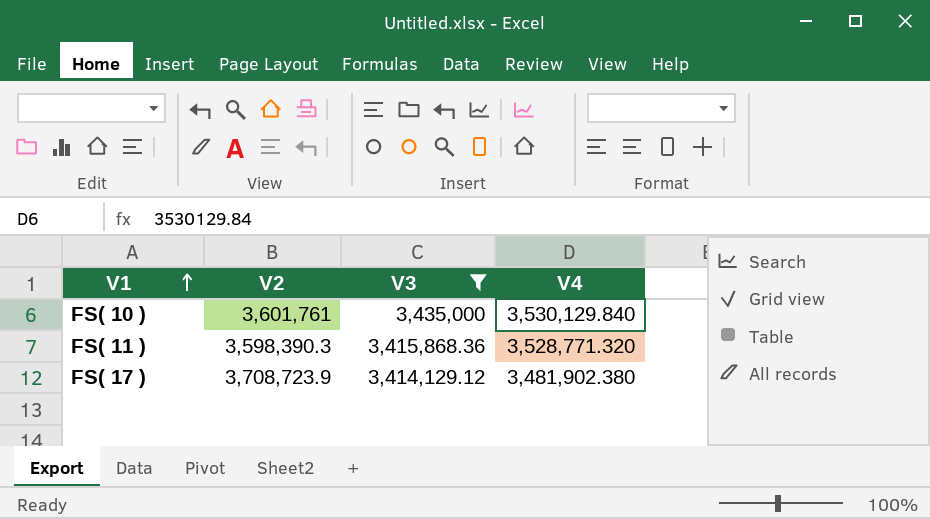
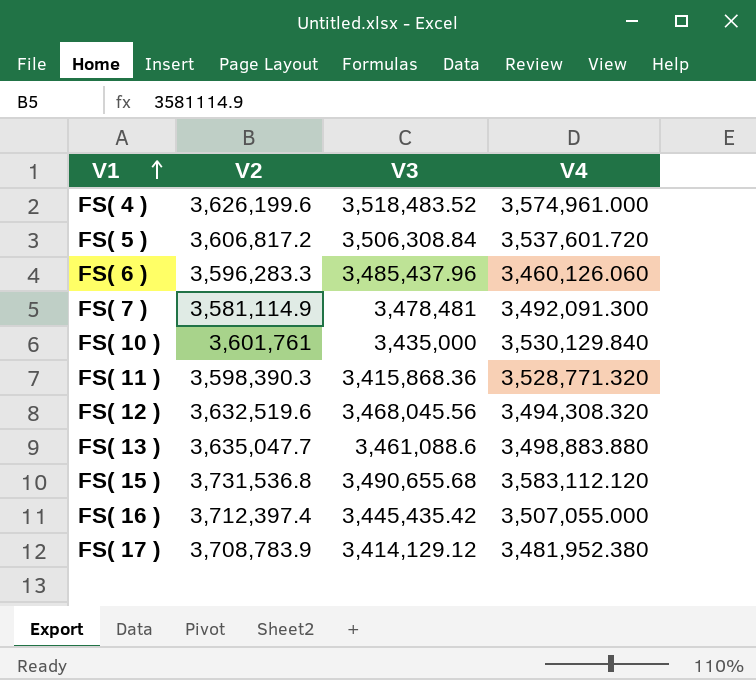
filter: V3 <= 3,435,000 -> none
FS( 17 ) | V2: 3,708,723.9 -> 3,708,783.9
FS( 17 ) | V4: 3,481,902.380 -> 3,481,952.380

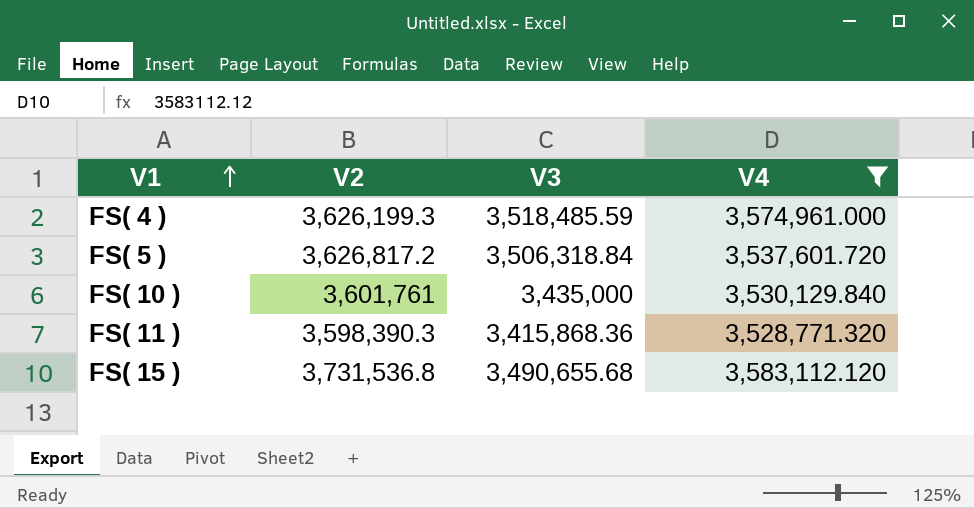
filter: none -> V4 >= 3,528,771.320
FS( 4 ) | V2: 3,626,199.6 -> 3,626,199.3
FS( 4 ) | V3: 3,518,483.52 -> 3,518,485.59
FS( 5 ) | V2: 3,606,817.2 -> 3,626,817.2
FS( 5 ) | V3: 3,506,308.84 -> 3,506,318.84

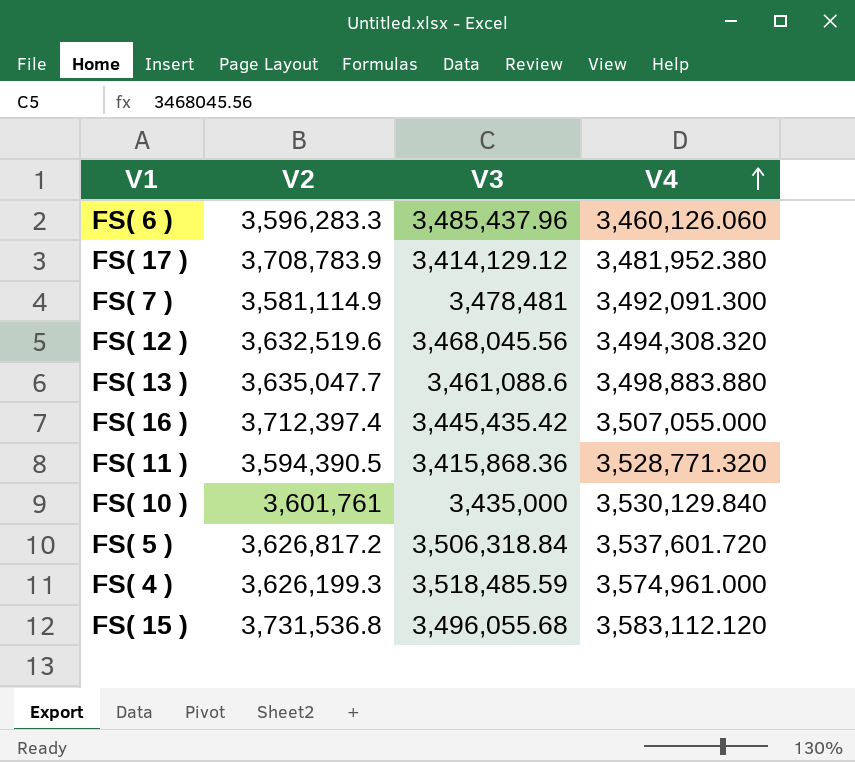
filter: V4 >= 3,528,771.320 -> none
row order: V1 ascending -> V4 ascending
FS( 11 ) | V2: 3,598,390.3 -> 3,594,390.5
FS( 15 ) | V3: 3,490,655.68 -> 3,496,055.68

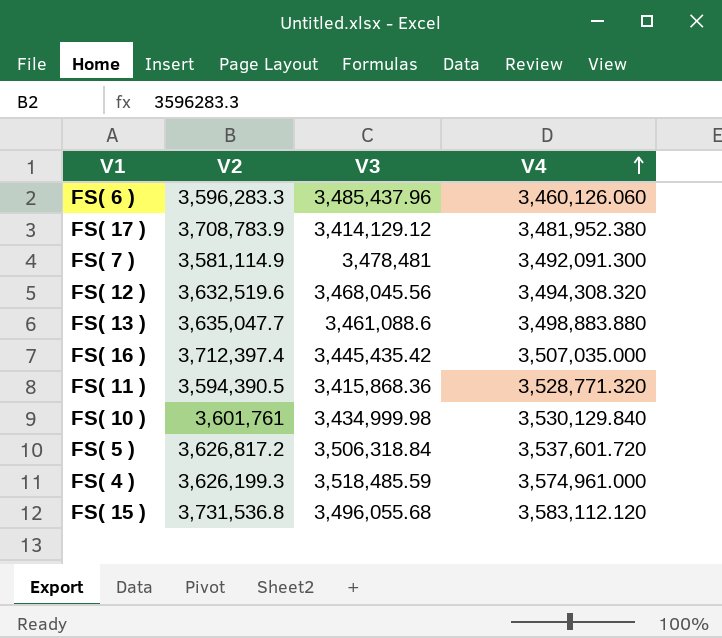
FS( 16 ) | V4: 3,507,055.000 -> 3,507,035.000
FS( 10 ) | V3: 3,435,000 -> 3,434,999.98

